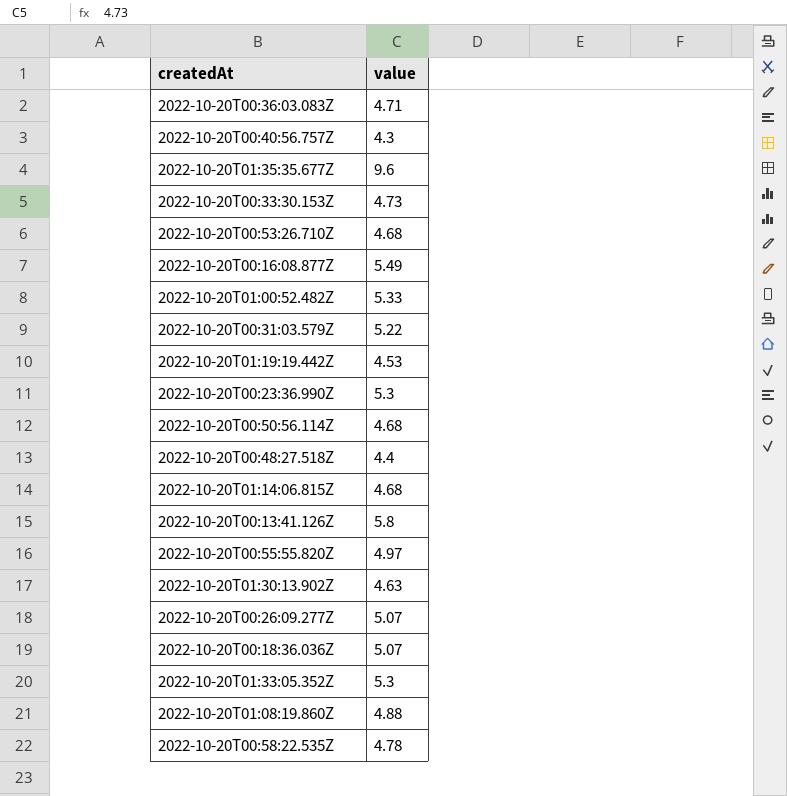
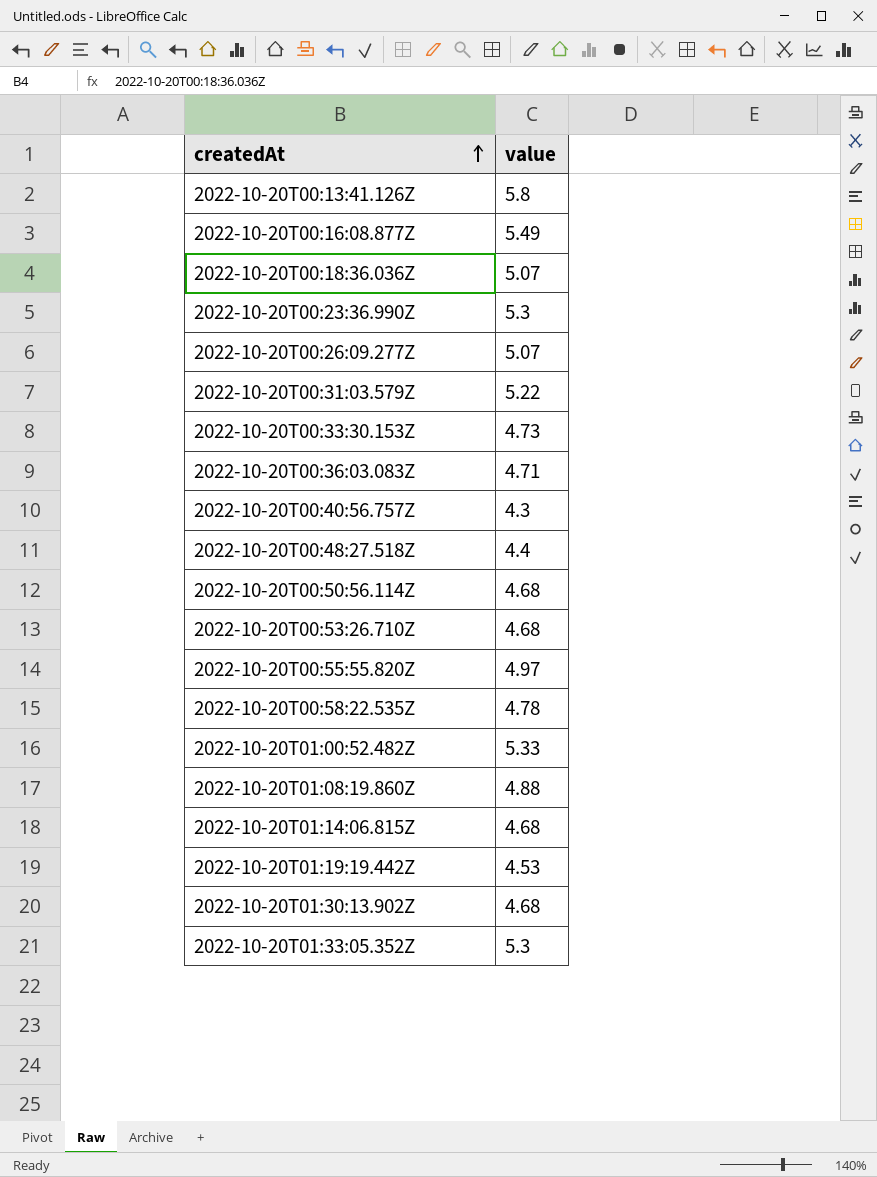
row order: none -> createdAt ascending
row 2022-10-20T01:35:35.677Z: 9.6 -> none
2022-10-20T01:30:13.902Z | value: 4.63 -> 4.68

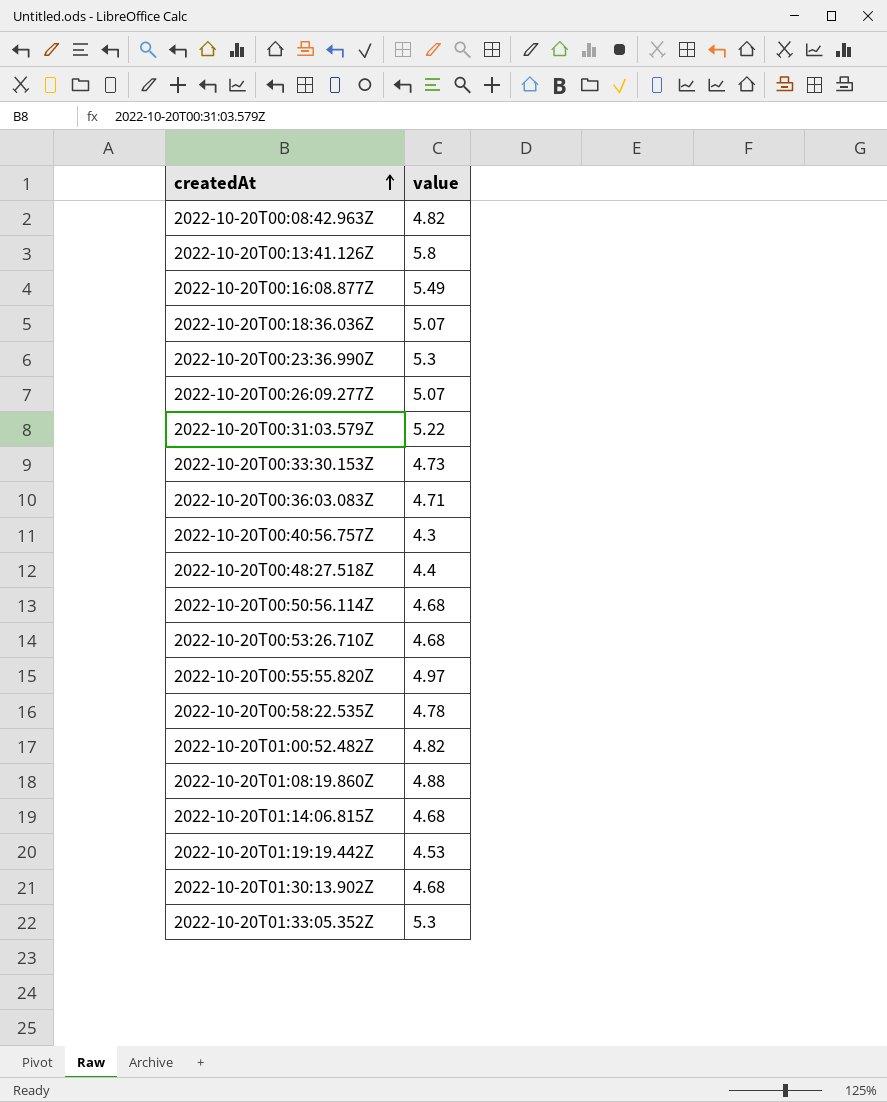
row 2022-10-20T00:08:42.963Z: none -> 4.82
2022-10-20T01:00:52.482Z | value: 5.33 -> 4.82

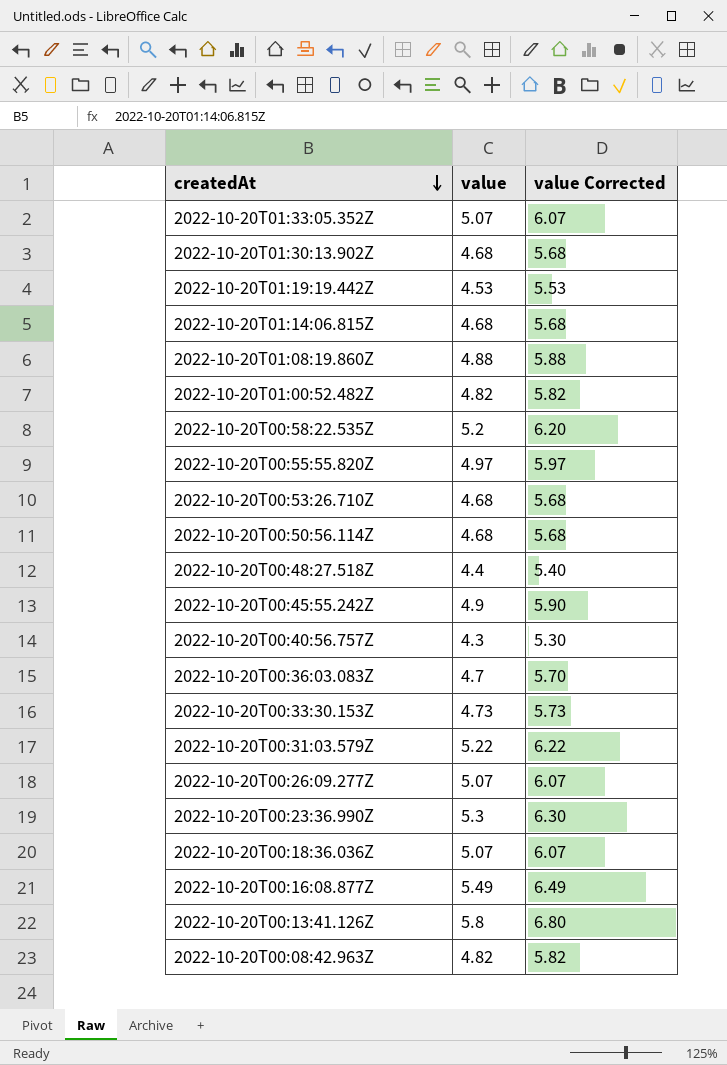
row order: createdAt ascending -> createdAt descending
column value Corrected | formula: none -> [value] + 1
2022-10-20T01:33:05.352Z | value: 5.3 -> 5.07
2022-10-20T00:58:22.535Z | value: 4.78 -> 5.2
row 2022-10-20T00:45:55.242Z: none -> 4.9 | 5.90
2022-10-20T00:36:03.083Z | value: 4.71 -> 4.7

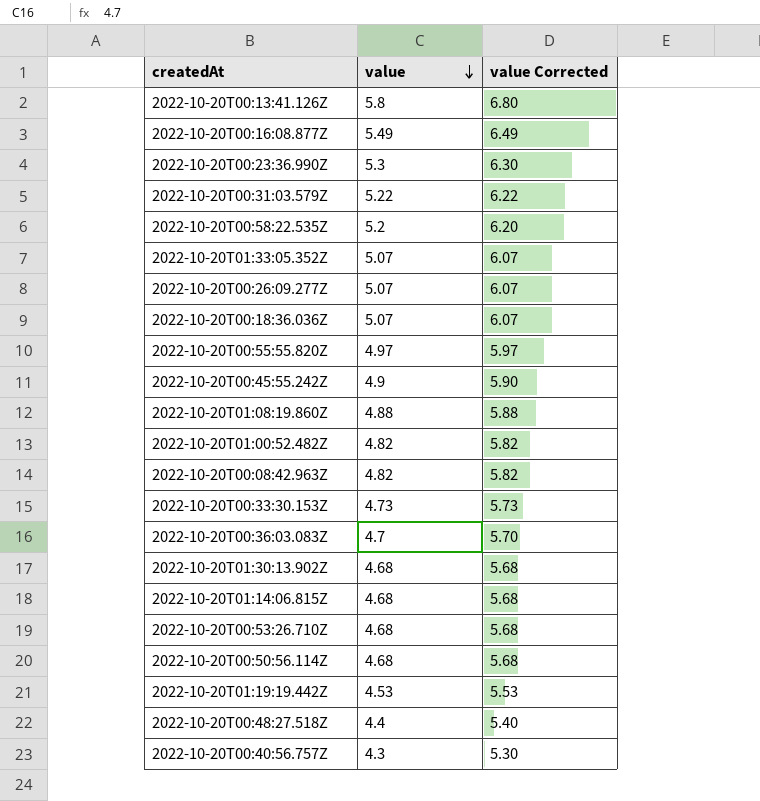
row order: createdAt descending -> value descending

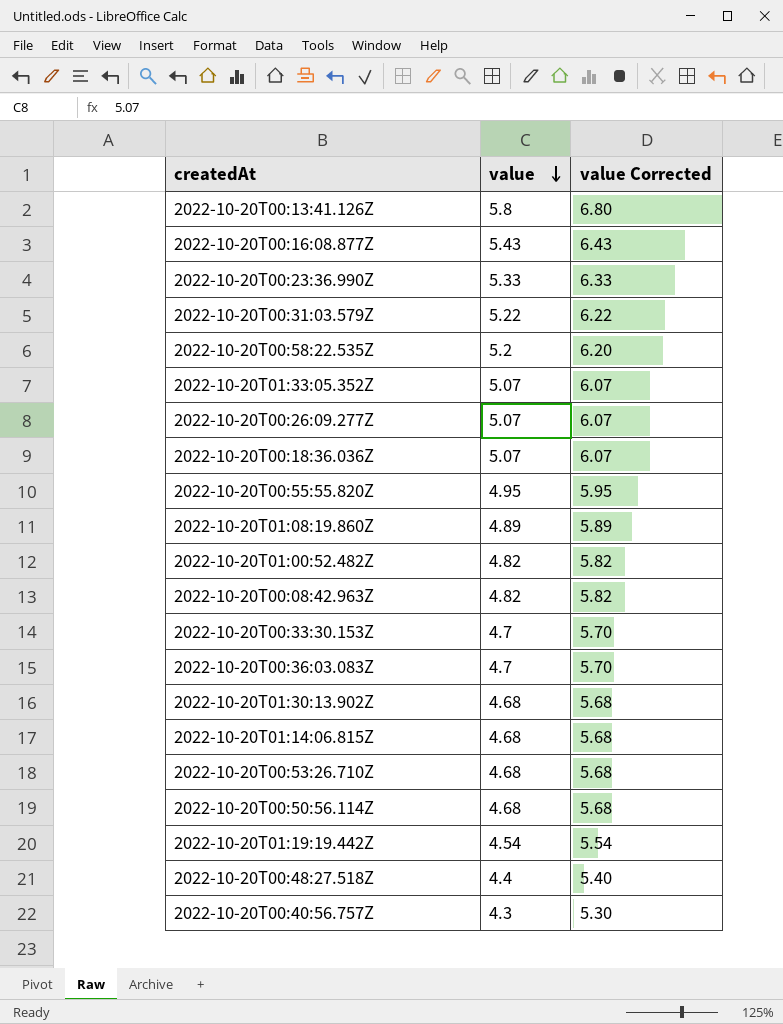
row 2022-10-20T00:45:55.242Z: 4.9 | 5.90 -> none
2022-10-20T00:16:08.877Z | value: 5.49 -> 5.43
2022-10-20T00:16:08.877Z | value Corrected: 6.49 -> 6.43
2022-10-20T00:23:36.990Z | value: 5.3 -> 5.33
2022-10-20T00:23:36.990Z | value Corrected: 6.30 -> 6.33
2022-10-20T00:55:55.820Z | value: 4.97 -> 4.95
2022-10-20T00:55:55.820Z | value Corrected: 5.97 -> 5.95
2022-10-20T01:08:19.860Z | value: 4.88 -> 4.89
2022-10-20T01:08:19.860Z | value Corrected: 5.88 -> 5.89
2022-10-20T00:33:30.153Z | value: 4.73 -> 4.7
2022-10-20T00:33:30.153Z | value Corrected: 5.73 -> 5.70
2022-10-20T01:19:19.442Z | value: 4.53 -> 4.54
2022-10-20T01:19:19.442Z | value Corrected: 5.53 -> 5.54

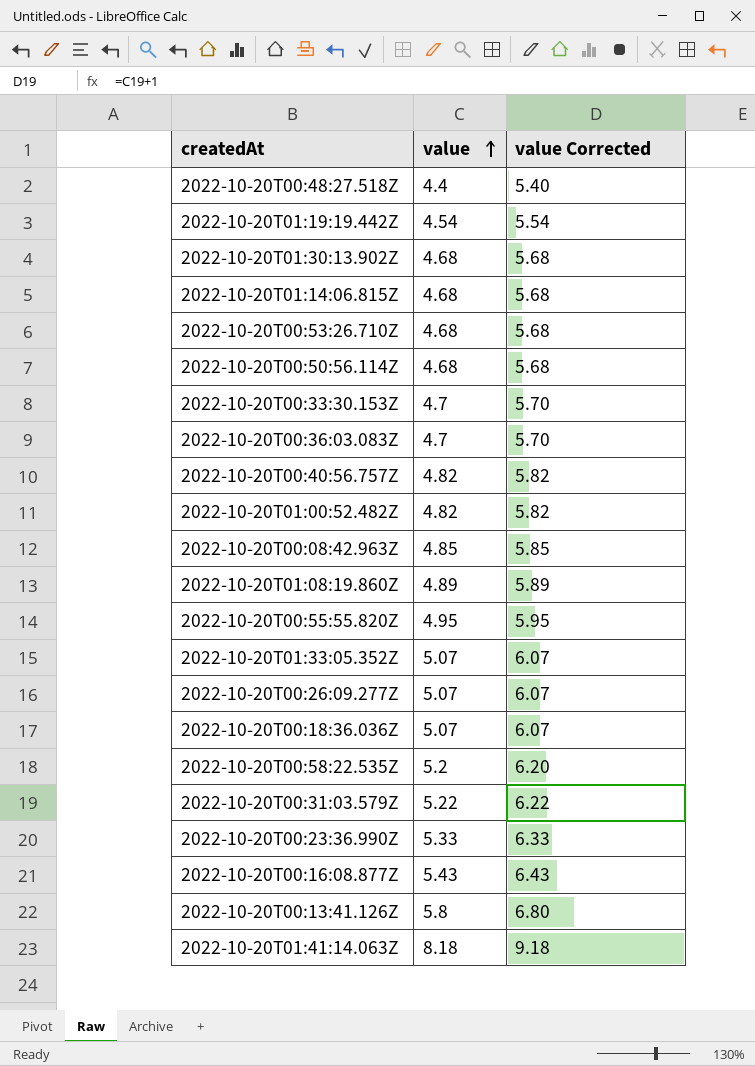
row order: value descending -> value ascending
2022-10-20T00:40:56.757Z | value: 4.3 -> 4.82
2022-10-20T00:40:56.757Z | value Corrected: 5.30 -> 5.82
2022-10-20T00:08:42.963Z | value: 4.82 -> 4.85
2022-10-20T00:08:42.963Z | value Corrected: 5.82 -> 5.85
row 2022-10-20T01:41:14.063Z: none -> 8.18 | 9.18

